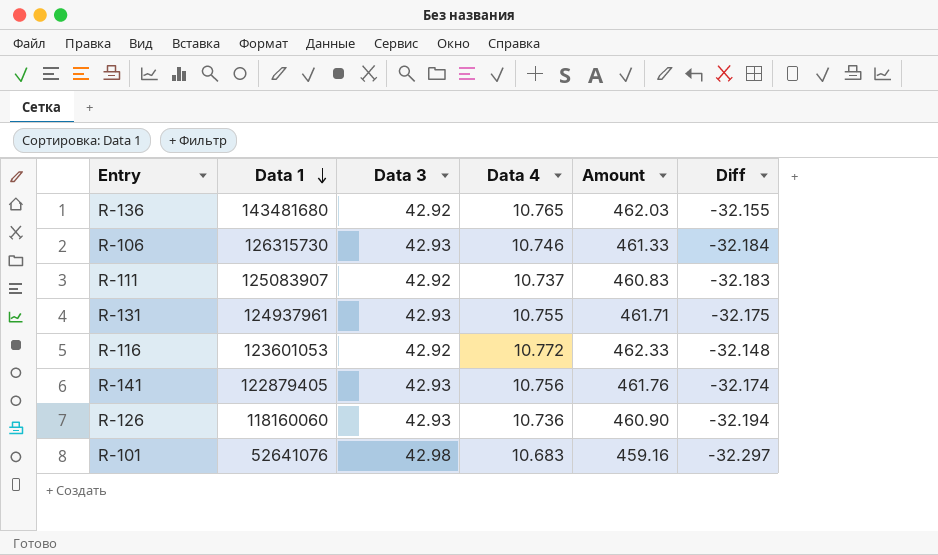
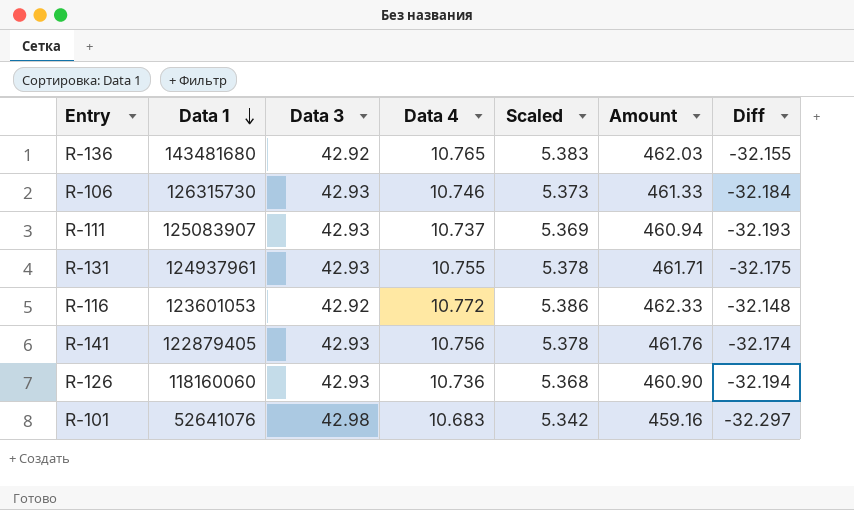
column Scaled | formula: none -> [Data 4] * 0.5
R-111 | Data 3: 42.92 -> 42.93
R-111 | Amount: 460.83 -> 460.94
R-111 | Diff: -32.183 -> -32.193

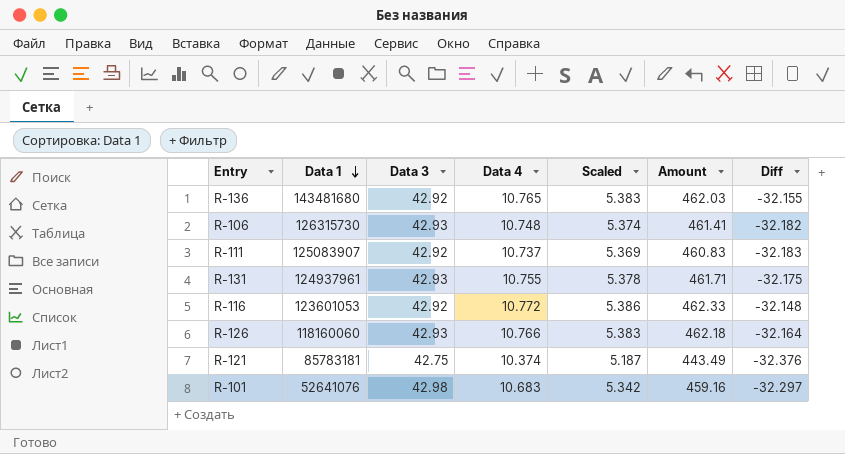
row R-141: 122879405 | 42.93 | 10.756 | 5.378 | 461.76 | -32.174 -> none
R-106 | Data 4: 10.746 -> 10.748
R-106 | Scaled: 5.373 -> 5.374
R-106 | Amount: 461.33 -> 461.41
R-106 | Diff: -32.184 -> -32.182
R-111 | Data 3: 42.93 -> 42.92
R-111 | Amount: 460.94 -> 460.83
R-111 | Diff: -32.193 -> -32.183
R-126 | Data 4: 10.736 -> 10.766
R-126 | Scaled: 5.368 -> 5.383
R-126 | Amount: 460.90 -> 462.18
R-126 | Diff: -32.194 -> -32.164
row R-121: none -> 85783181 | 42.75 | 10.374 | 5.187 | 443.49 | -32.376

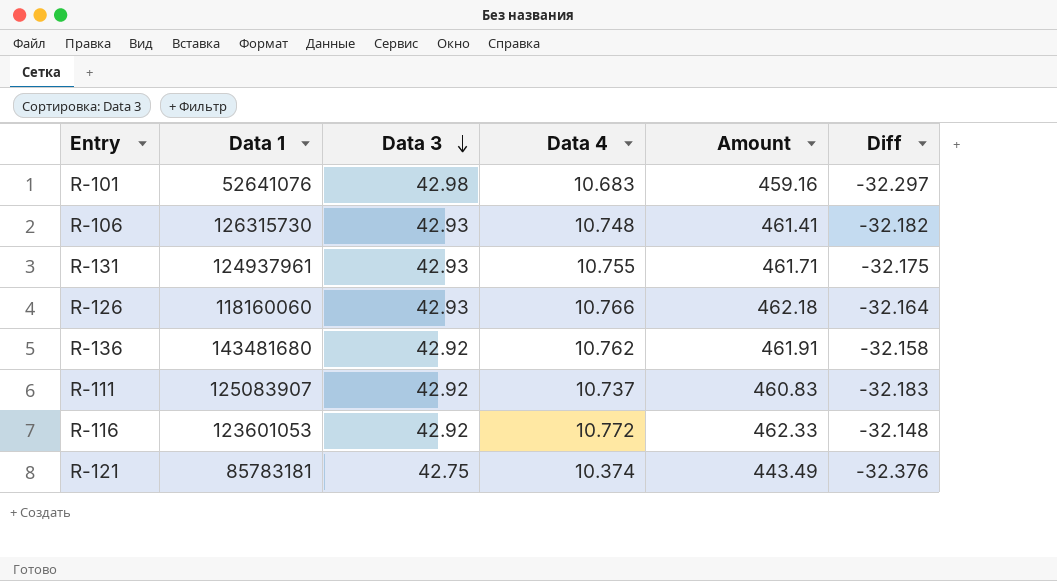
row order: Data 1 descending -> Data 3 descending
column Scaled | formula: [Data 4] * 0.5 -> none
R-136 | Data 4: 10.765 -> 10.762
R-136 | Amount: 462.03 -> 461.91
R-136 | Diff: -32.155 -> -32.158

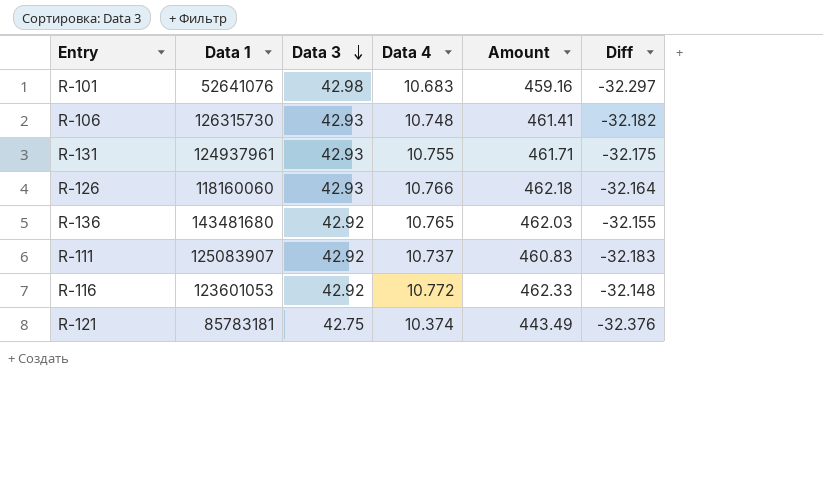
R-136 | Data 4: 10.762 -> 10.765
R-136 | Amount: 461.91 -> 462.03
R-136 | Diff: -32.158 -> -32.155

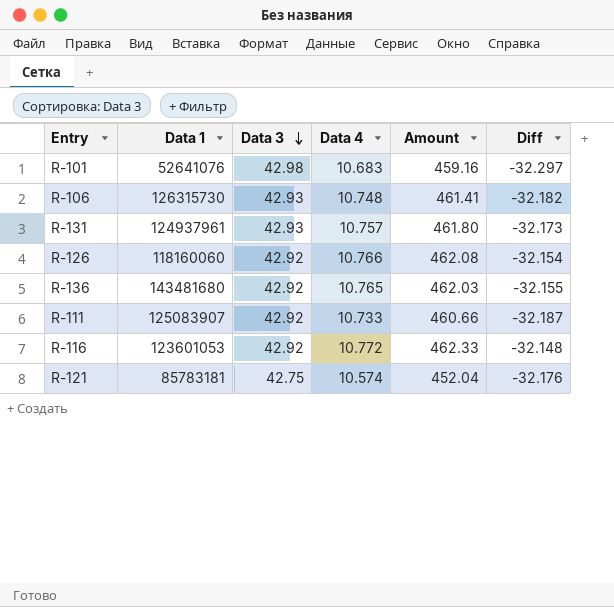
R-131 | Data 4: 10.755 -> 10.757
R-131 | Amount: 461.71 -> 461.80
R-131 | Diff: -32.175 -> -32.173
R-126 | Data 3: 42.93 -> 42.92
R-126 | Amount: 462.18 -> 462.08
R-126 | Diff: -32.164 -> -32.154
R-111 | Data 4: 10.737 -> 10.733
R-111 | Amount: 460.83 -> 460.66
R-111 | Diff: -32.183 -> -32.187
R-121 | Data 4: 10.374 -> 10.574
R-121 | Amount: 443.49 -> 452.04
R-121 | Diff: -32.376 -> -32.176

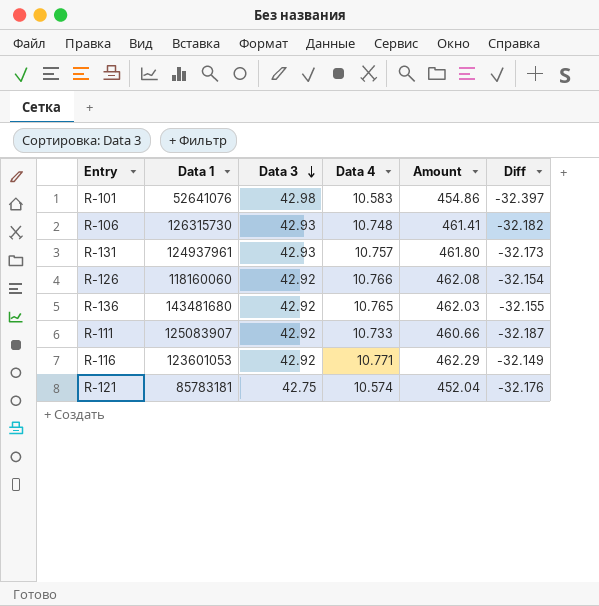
R-101 | Data 4: 10.683 -> 10.583
R-101 | Amount: 459.16 -> 454.86
R-101 | Diff: -32.297 -> -32.397
R-116 | Data 4: 10.772 -> 10.771
R-116 | Amount: 462.33 -> 462.29
R-116 | Diff: -32.148 -> -32.149

